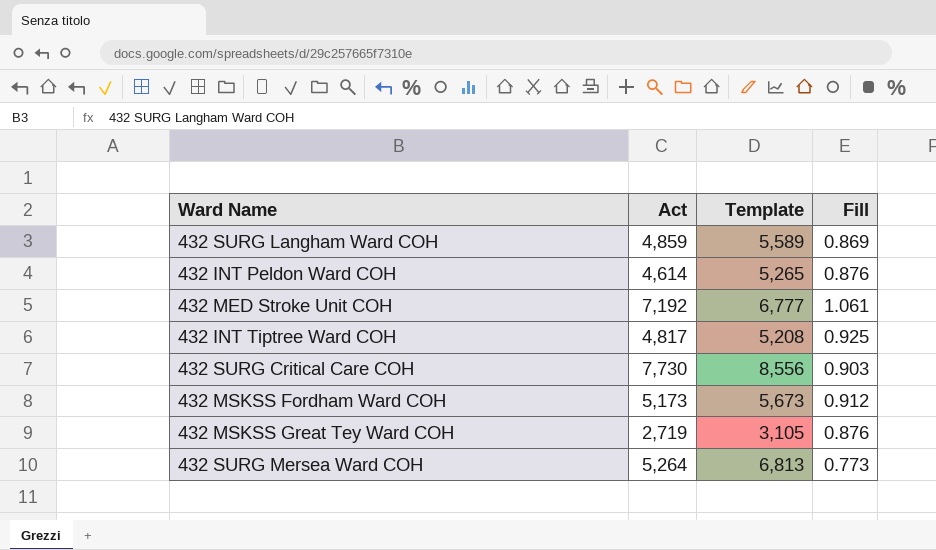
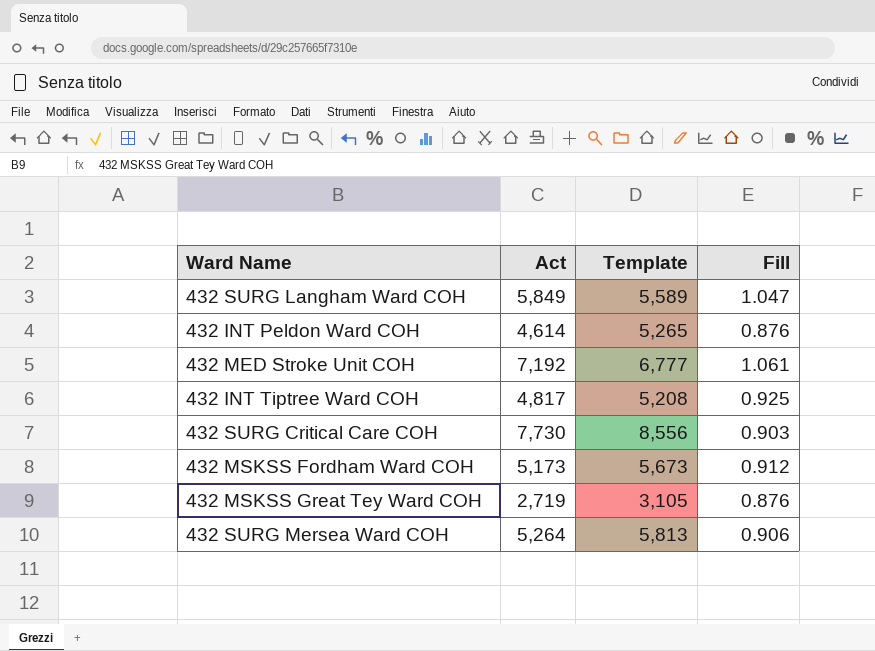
432 SURG Langham Ward COH | Act: 4,859 -> 5,849
432 SURG Langham Ward COH | Fill: 0.869 -> 1.047
432 SURG Mersea Ward COH | Template: 6,813 -> 5,813
432 SURG Mersea Ward COH | Fill: 0.773 -> 0.906

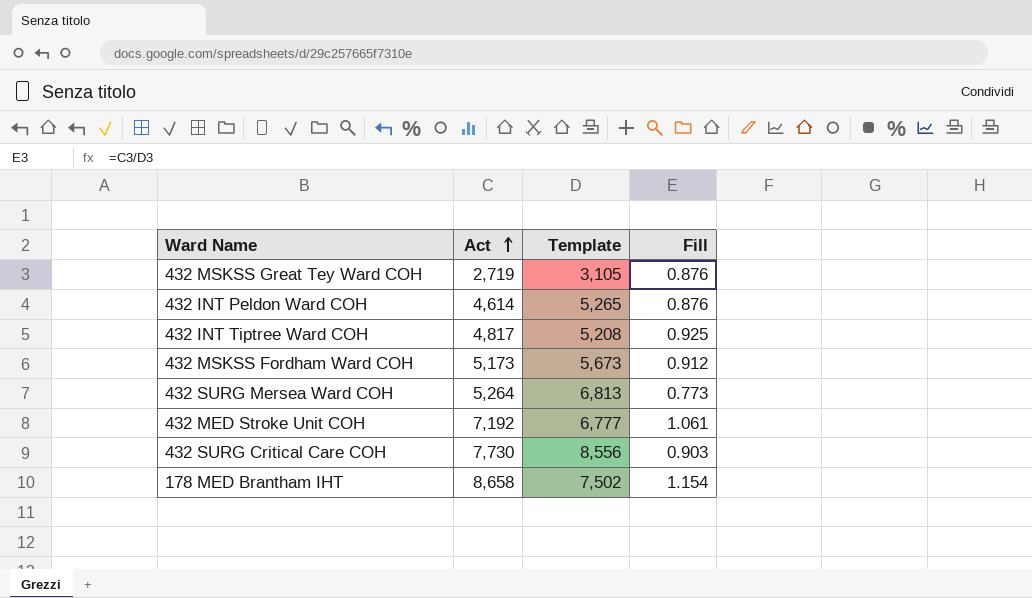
row order: none -> Act ascending
row 432 SURG Langham Ward COH: 5,849 | 5,589 | 1.047 -> none
432 SURG Mersea Ward COH | Template: 5,813 -> 6,813
432 SURG Mersea Ward COH | Fill: 0.906 -> 0.773
row 178 MED Brantham IHT: none -> 8,658 | 7,502 | 1.154

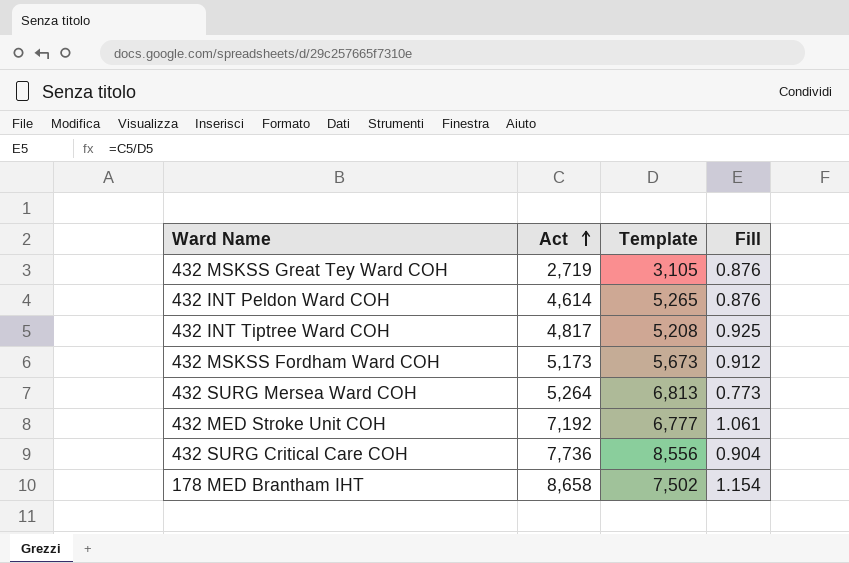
432 SURG Critical Care COH | Act: 7,730 -> 7,736
432 SURG Critical Care COH | Fill: 0.903 -> 0.904

